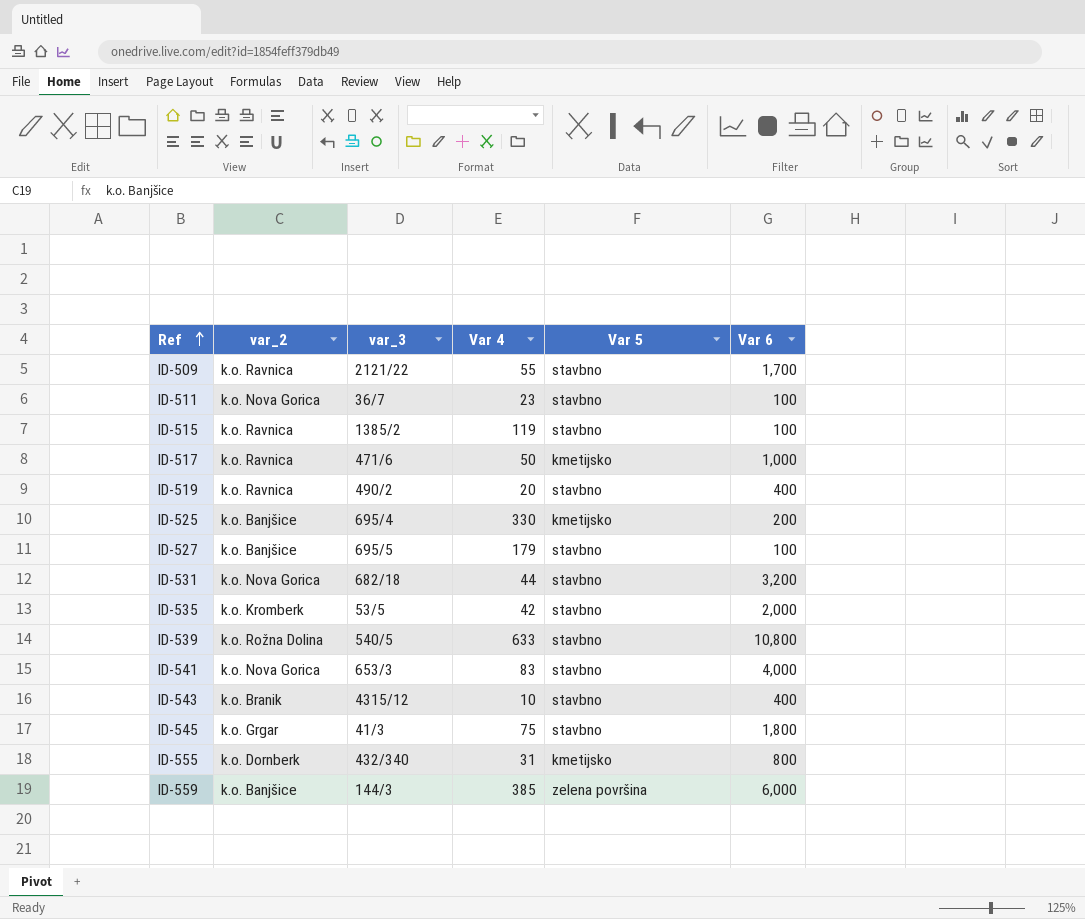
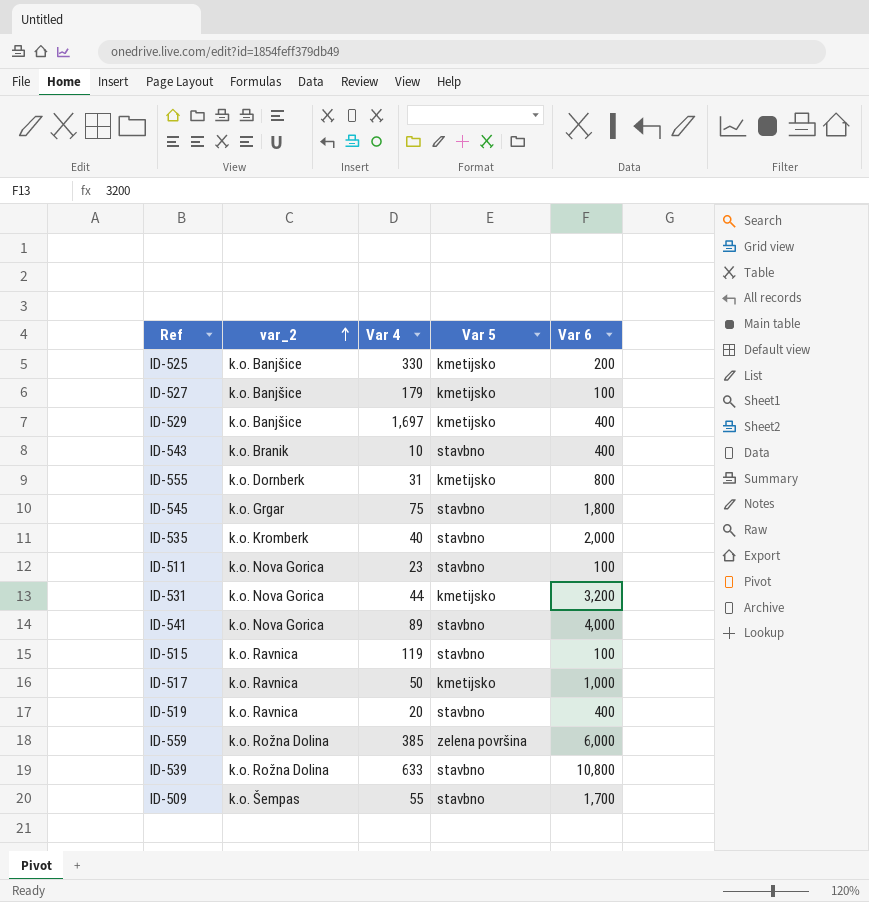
row order: Ref ascending -> var_2 ascending
column var_3 | position: 3 -> none
ID-527 | Var 5: stavbno -> kmetijsko
row ID-529: none -> k.o. Banjšice | 1,697 | kmetijsko | 400
ID-535 | Var 4: 42 -> 40
ID-531 | Var 5: stavbno -> kmetijsko
ID-541 | Var 4: 83 -> 89
ID-559 | var_2: k.o. Banjšice -> k.o. Rožna Dolina
ID-509 | var_2: k.o. Ravnica -> k.o. Šempas

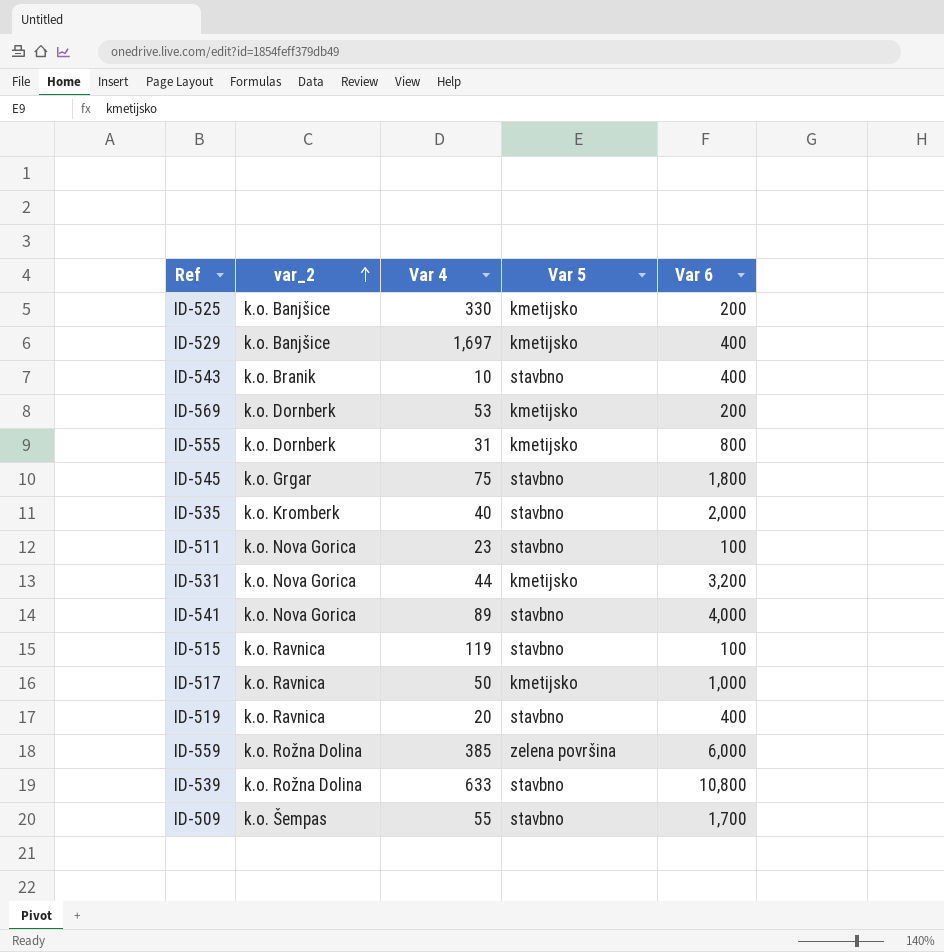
row ID-527: k.o. Banjšice | 179 | kmetijsko | 100 -> none
row ID-569: none -> k.o. Dornberk | 53 | kmetijsko | 200

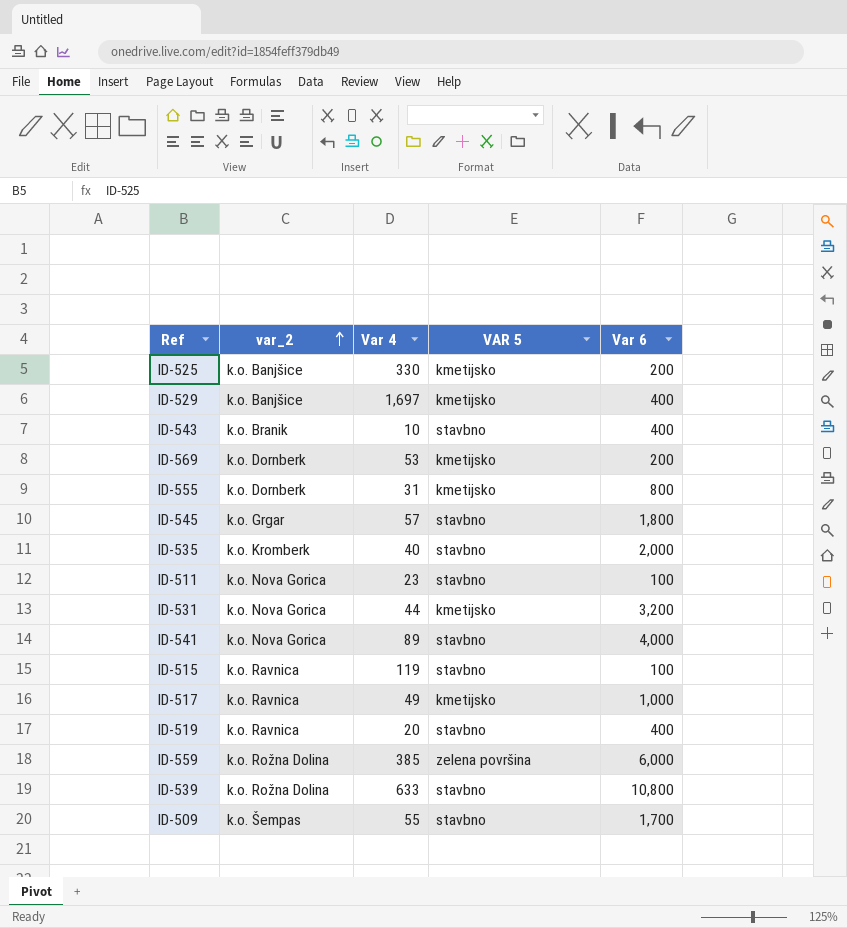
column name: Var 5 -> VAR 5
ID-545 | Var 4: 75 -> 57
ID-517 | Var 4: 50 -> 49

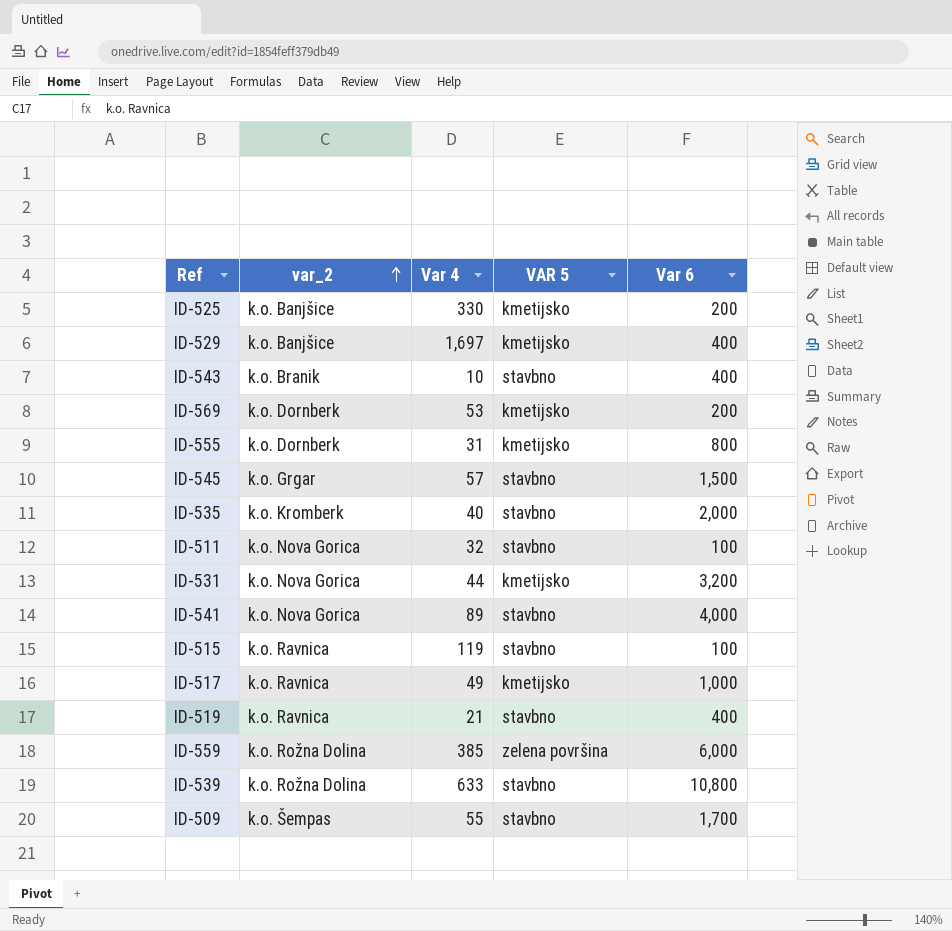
ID-545 | Var 6: 1,800 -> 1,500
ID-511 | Var 4: 23 -> 32
ID-519 | Var 4: 20 -> 21

